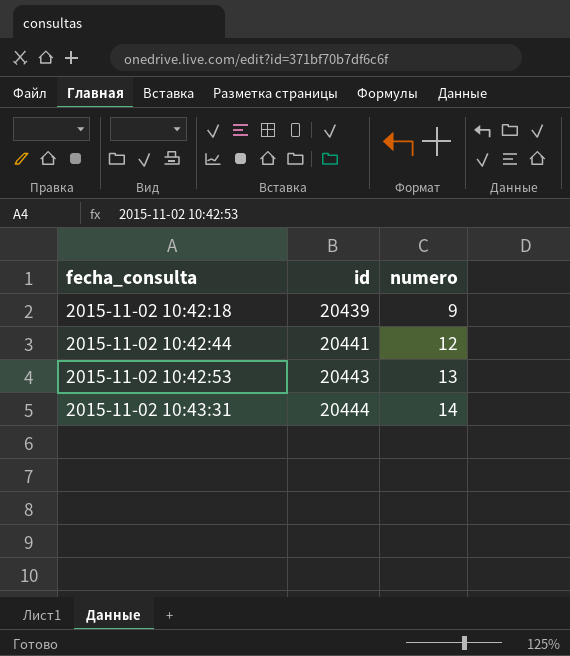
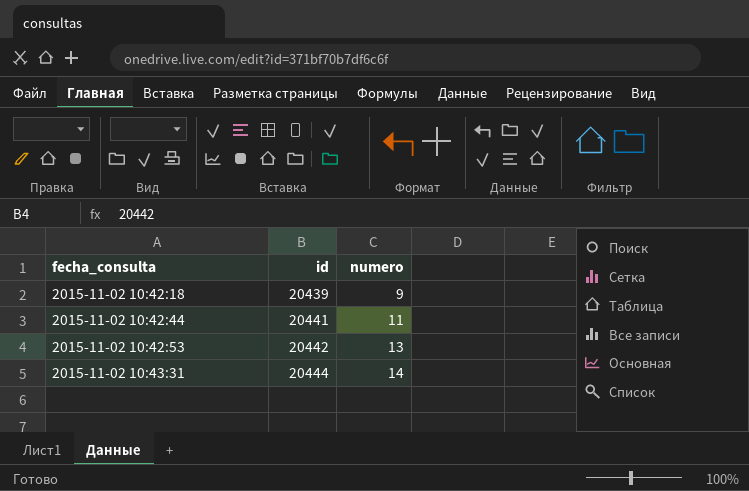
2015-11-02 10:42:44 | numero: 12 -> 11
2015-11-02 10:42:53 | id: 20443 -> 20442

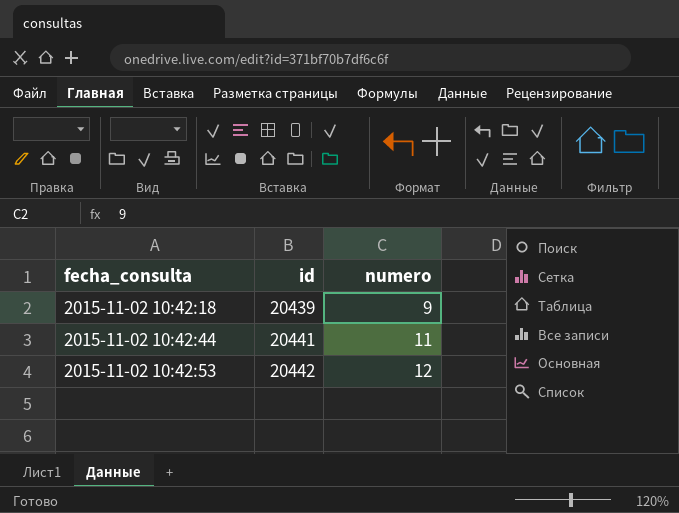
row 2015-11-02 10:43:31: 20444 | 14 -> none
2015-11-02 10:42:53 | numero: 13 -> 12

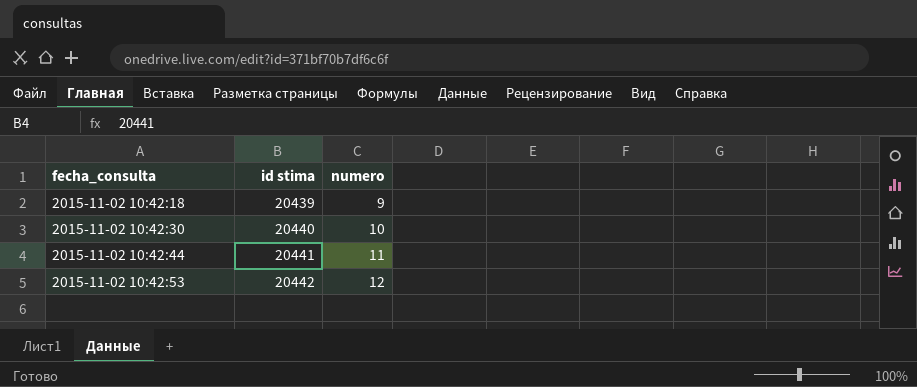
column name: id -> id stima
row 2015-11-02 10:42:30: none -> 20440 | 10

